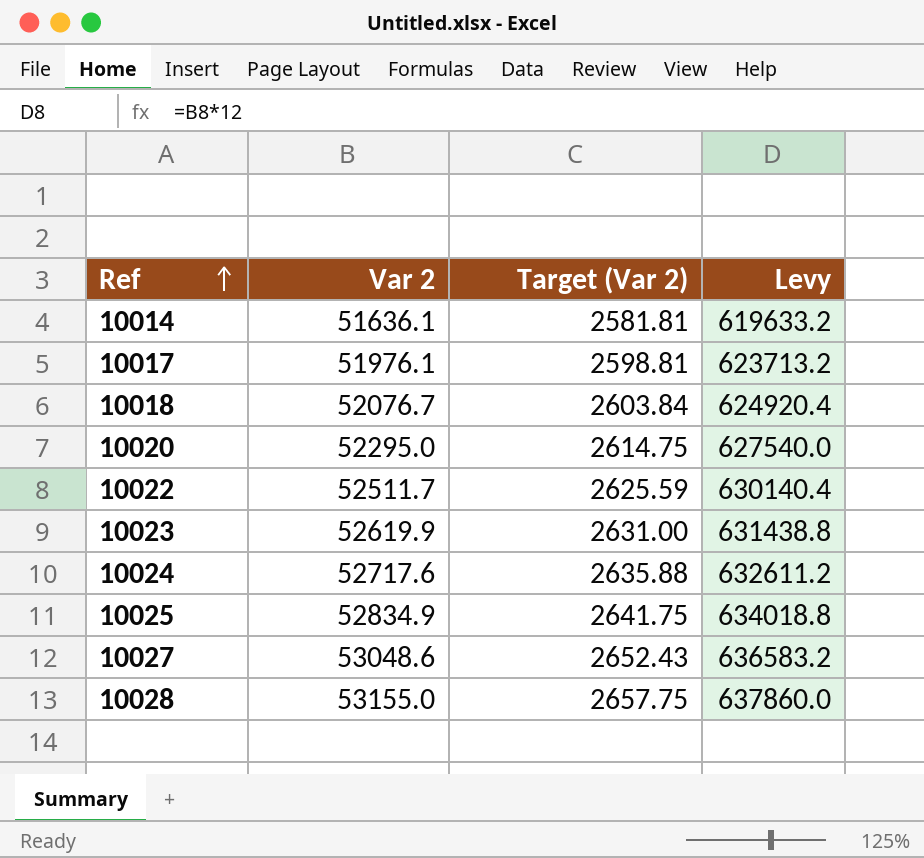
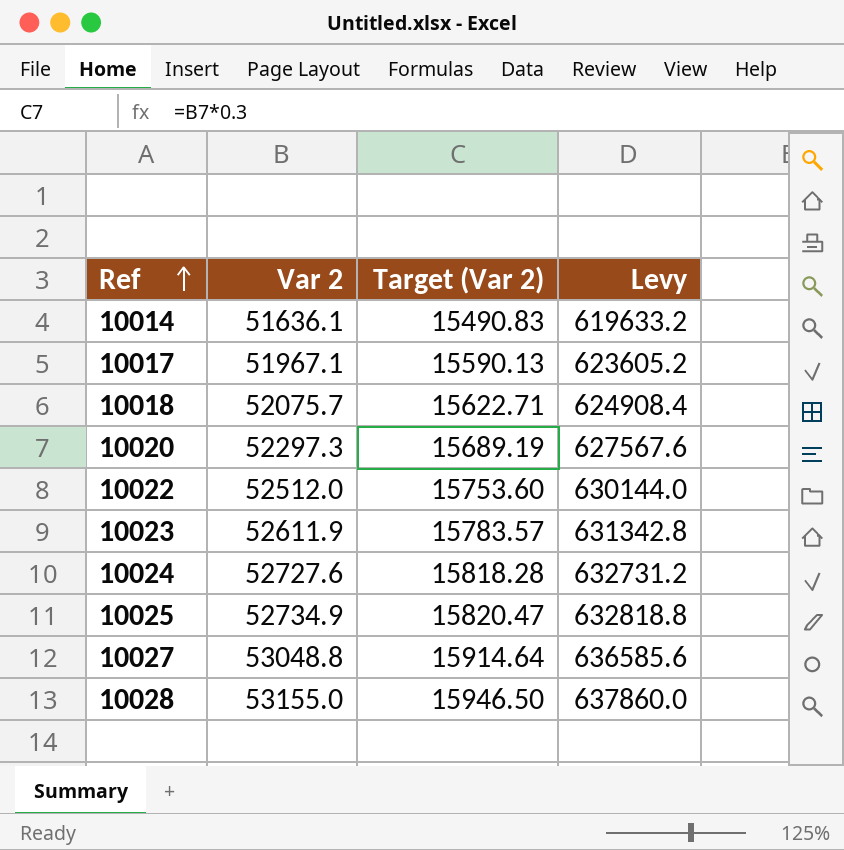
column Target (Var 2) | formula: [Var 2] * 0.05 -> [Var 2] * 0.3
10017 | Var 2: 51976.1 -> 51967.1
10017 | Levy: 623713.2 -> 623605.2
10018 | Var 2: 52076.7 -> 52075.7
10018 | Levy: 624920.4 -> 624908.4
10020 | Var 2: 52295.0 -> 52297.3
10020 | Levy: 627540.0 -> 627567.6
10022 | Var 2: 52511.7 -> 52512.0
10022 | Levy: 630140.4 -> 630144.0
10023 | Var 2: 52619.9 -> 52611.9
10023 | Levy: 631438.8 -> 631342.8
10024 | Var 2: 52717.6 -> 52727.6
10024 | Levy: 632611.2 -> 632731.2
10025 | Var 2: 52834.9 -> 52734.9
10025 | Levy: 634018.8 -> 632818.8
10027 | Var 2: 53048.6 -> 53048.8
10027 | Levy: 636583.2 -> 636585.6

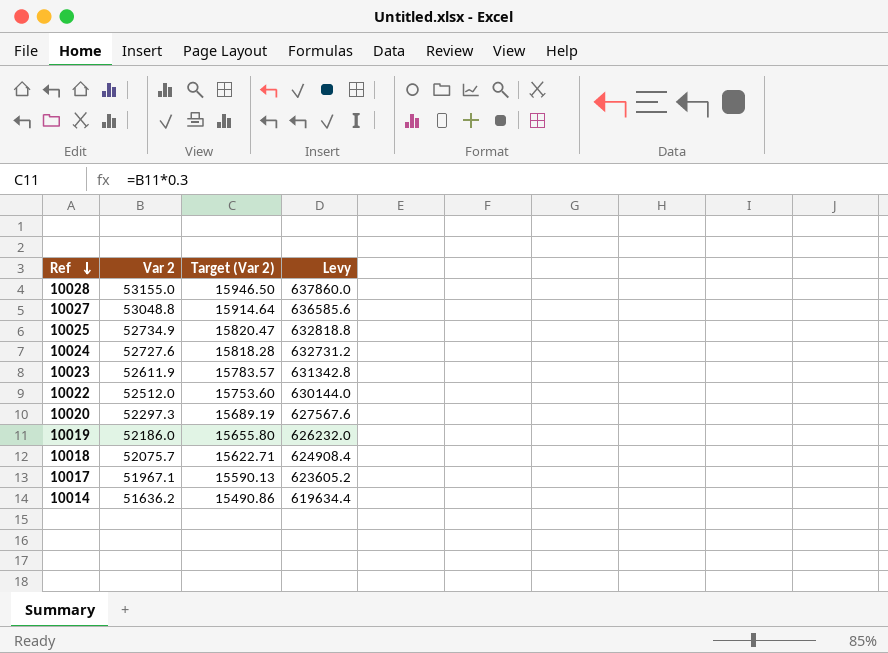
row order: Ref ascending -> Ref descending
row 10019: none -> 52186.0 | 15655.80 | 626232.0
10014 | Var 2: 51636.1 -> 51636.2
10014 | Target (Var 2): 15490.83 -> 15490.86
10014 | Levy: 619633.2 -> 619634.4

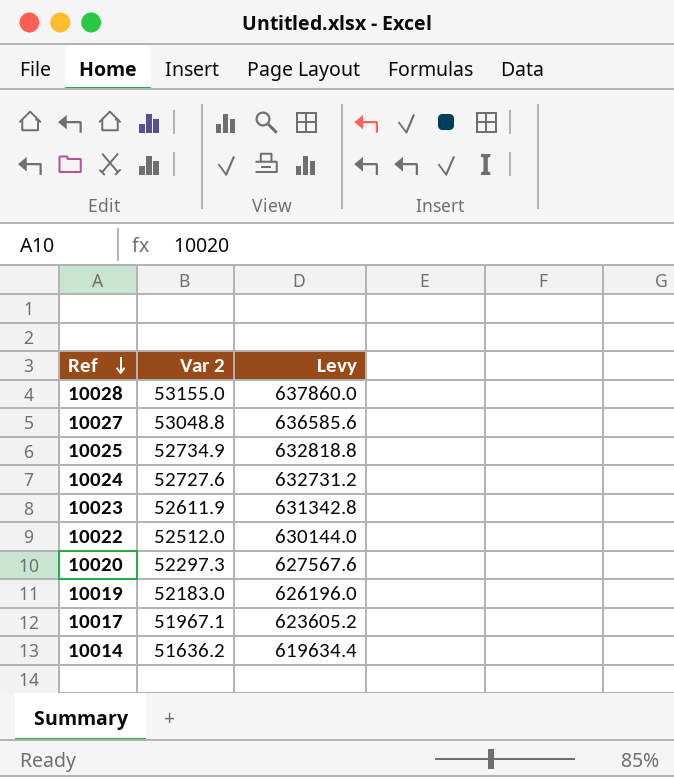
column Target (Var 2) | formula: [Var 2] * 0.3 -> none
row 10018: 52075.7 | 15622.71 | 624908.4 -> none
10019 | Var 2: 52186.0 -> 52183.0
10019 | Levy: 626232.0 -> 626196.0

